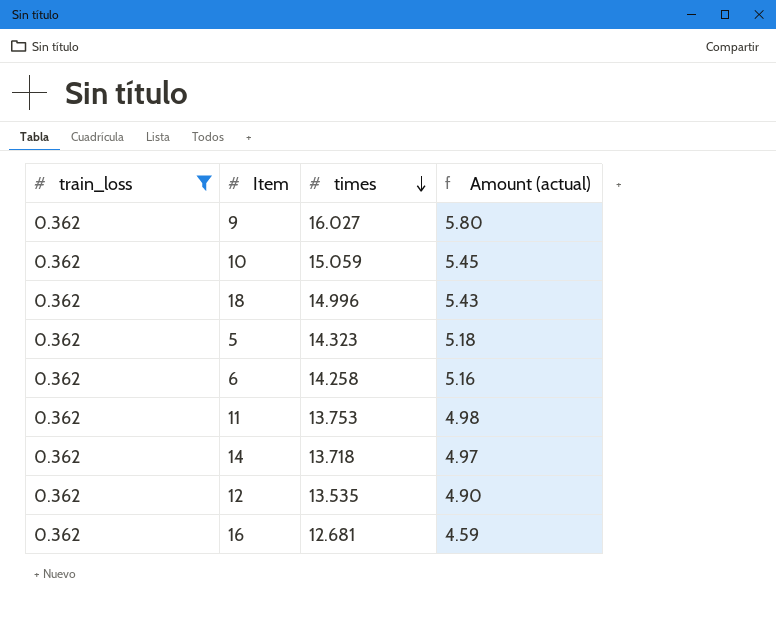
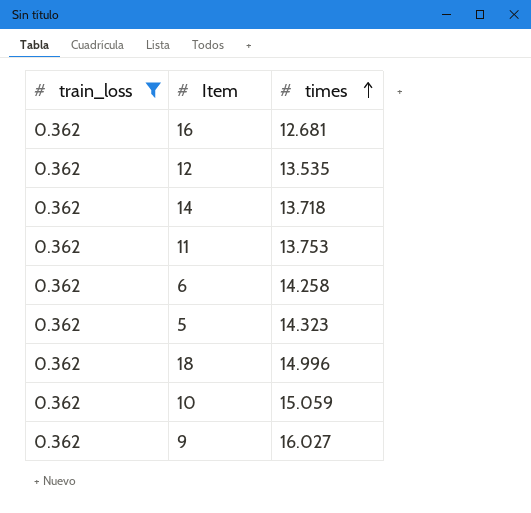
row order: times descending -> times ascending
column Amount (actual) | formula: [train_loss] * [times] -> none

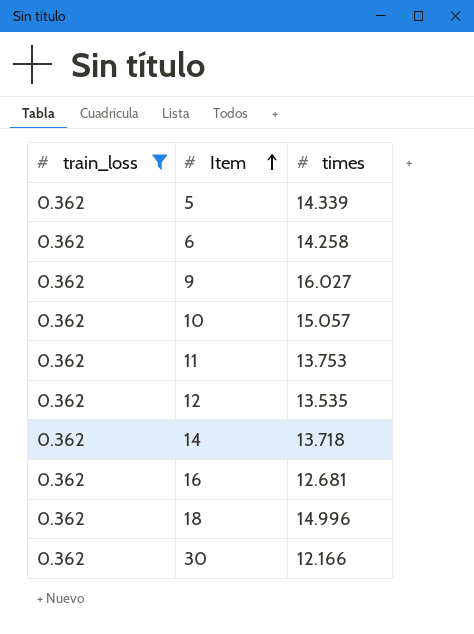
row order: times ascending -> Item ascending
5 | times: 14.323 -> 14.339
10 | times: 15.059 -> 15.057
row 30: none -> 0.362 | 12.166

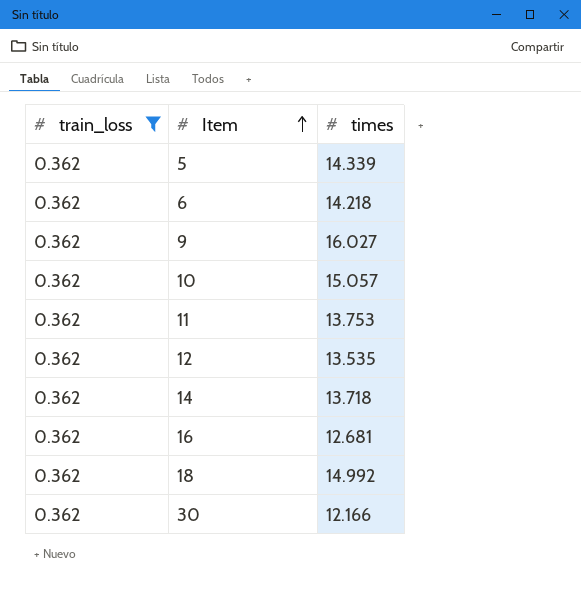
6 | times: 14.258 -> 14.218
18 | times: 14.996 -> 14.992

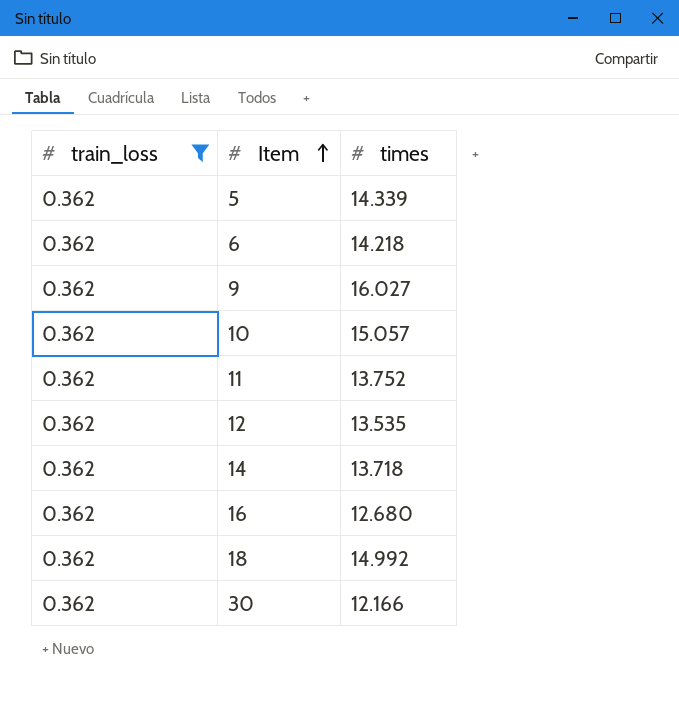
11 | times: 13.753 -> 13.752
16 | times: 12.681 -> 12.680

